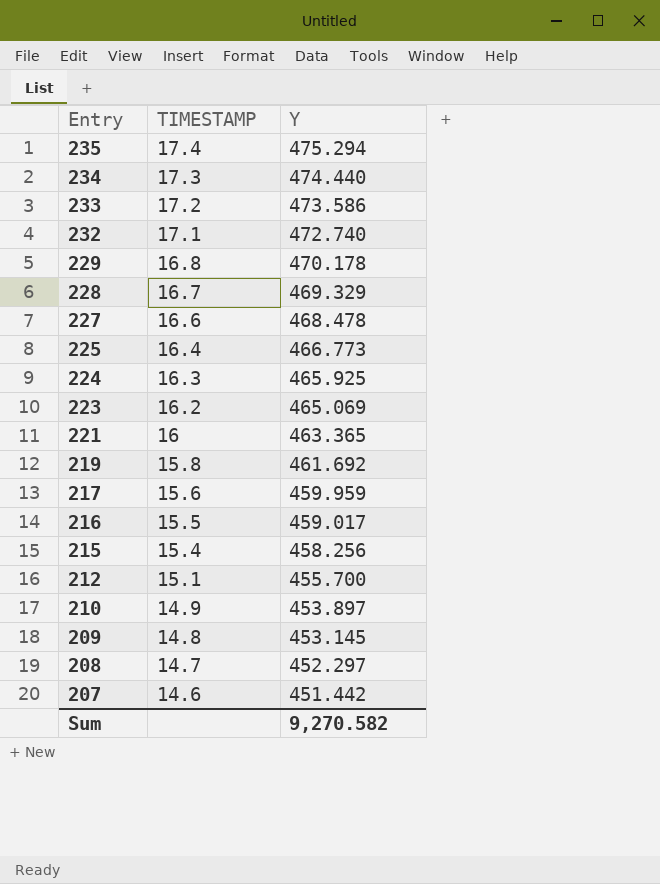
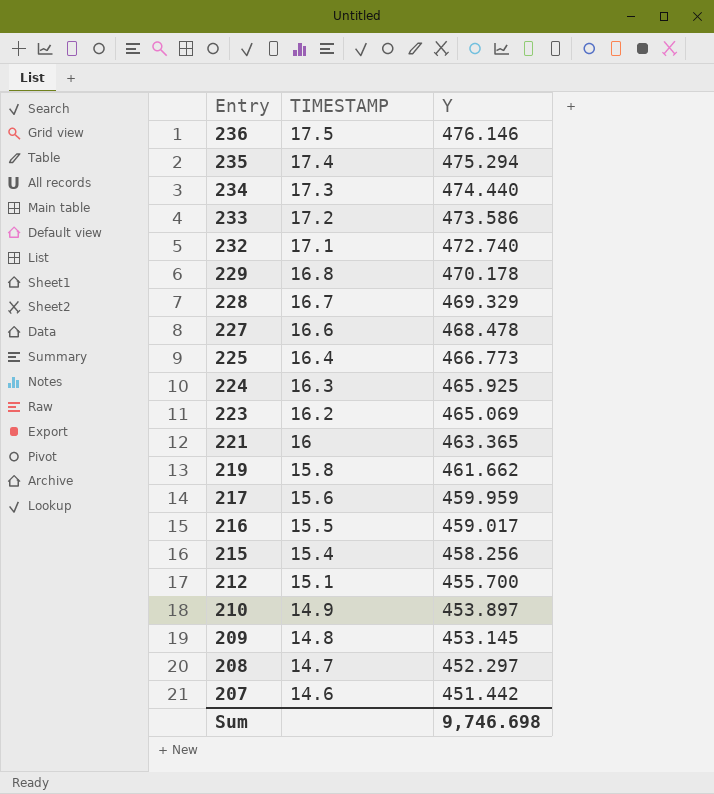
row 236: none -> 17.5 | 476.146
219 | Y: 461.692 -> 461.662
Sum | Y: 9,270.582 -> 9,746.698

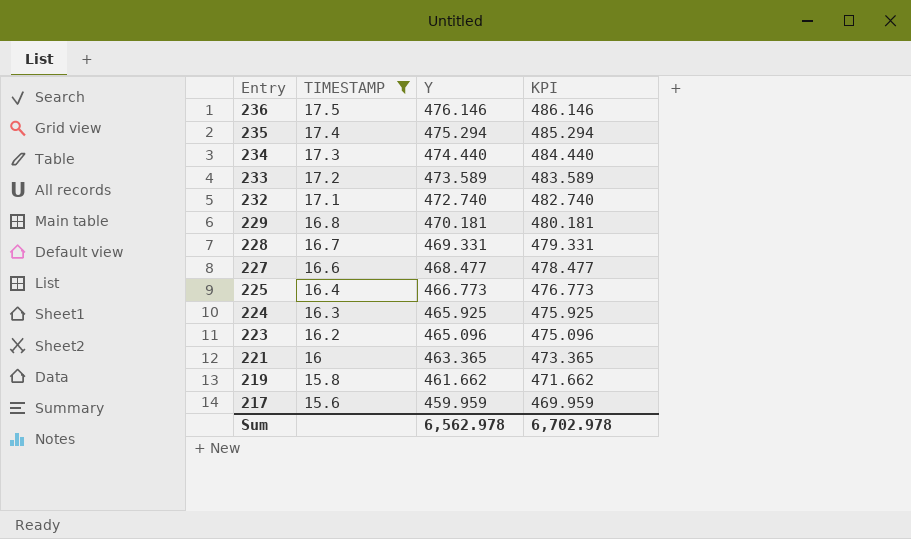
filter: none -> TIMESTAMP >= 15.6
column KPI | formula: none -> [Y] + 10
233 | Y: 473.586 -> 473.589
229 | Y: 470.178 -> 470.181
228 | Y: 469.329 -> 469.331
227 | Y: 468.478 -> 468.477
223 | Y: 465.069 -> 465.096
Sum | Y: 9,746.698 -> 6,562.978

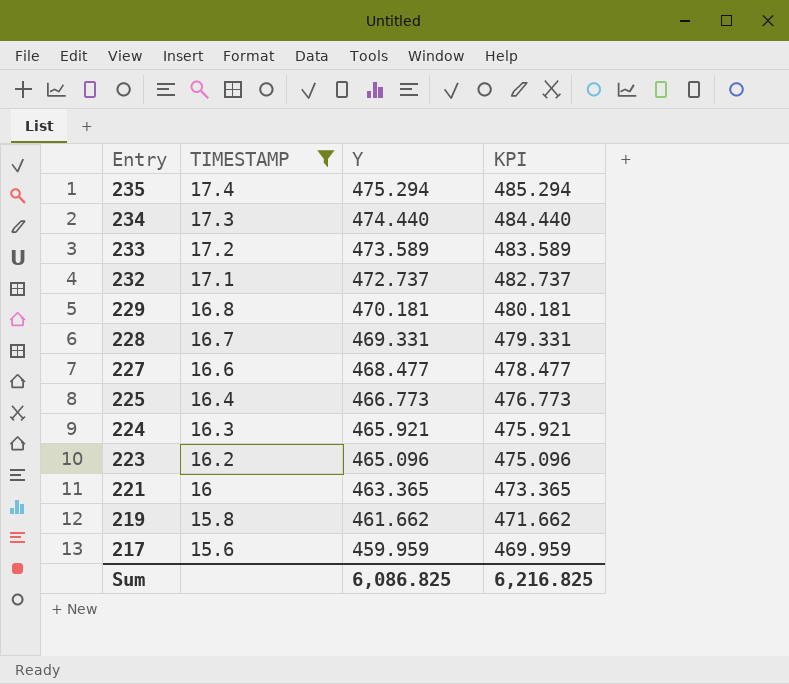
row 236: 17.5 | 476.146 | 486.146 -> none
232 | Y: 472.740 -> 472.737
232 | KPI: 482.740 -> 482.737
224 | Y: 465.925 -> 465.921
224 | KPI: 475.925 -> 475.921
Sum | Y: 6,562.978 -> 6,086.825
Sum | KPI: 6,702.978 -> 6,216.825

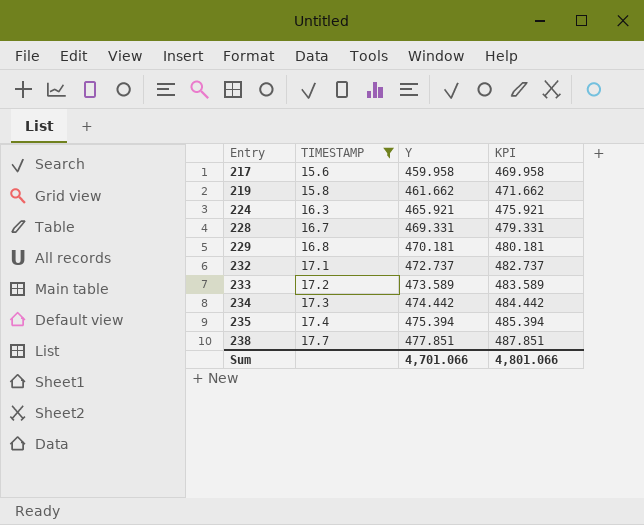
row order: Entry descending -> Entry ascending
row 227: 16.6 | 468.477 | 478.477 -> none
row 225: 16.4 | 466.773 | 476.773 -> none
row 223: 16.2 | 465.096 | 475.096 -> none
row 221: 16 | 463.365 | 473.365 -> none
217 | Y: 459.959 -> 459.958
217 | KPI: 469.959 -> 469.958
234 | Y: 474.440 -> 474.442
234 | KPI: 484.440 -> 484.442
235 | Y: 475.294 -> 475.394
235 | KPI: 485.294 -> 485.394
row 238: none -> 17.7 | 477.851 | 487.851
Sum | Y: 6,086.825 -> 4,701.066
Sum | KPI: 6,216.825 -> 4,801.066

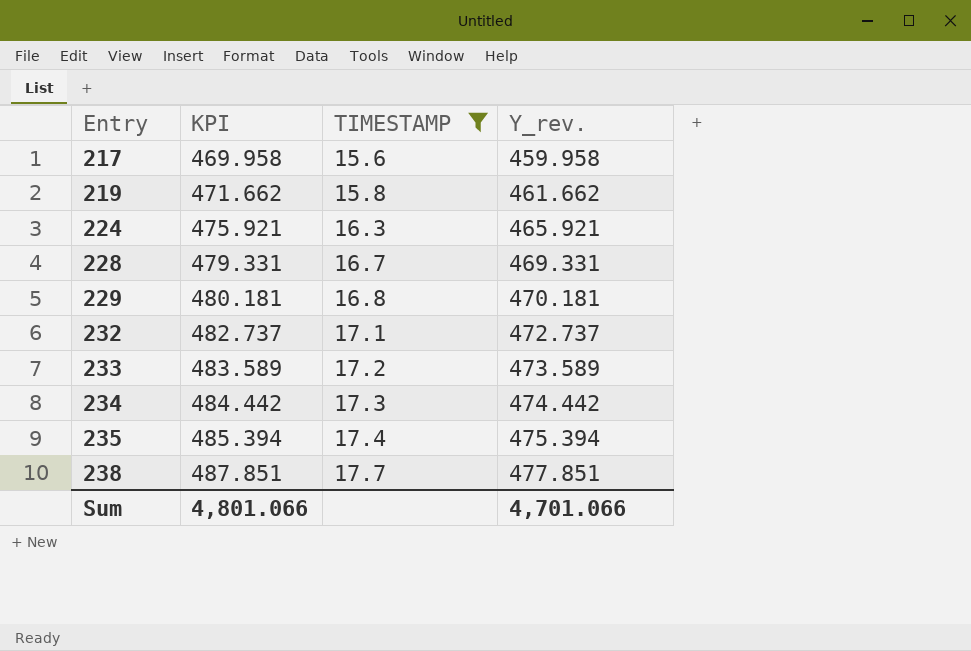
column KPI | position: 4 -> 2
column name: Y -> Y_rev.

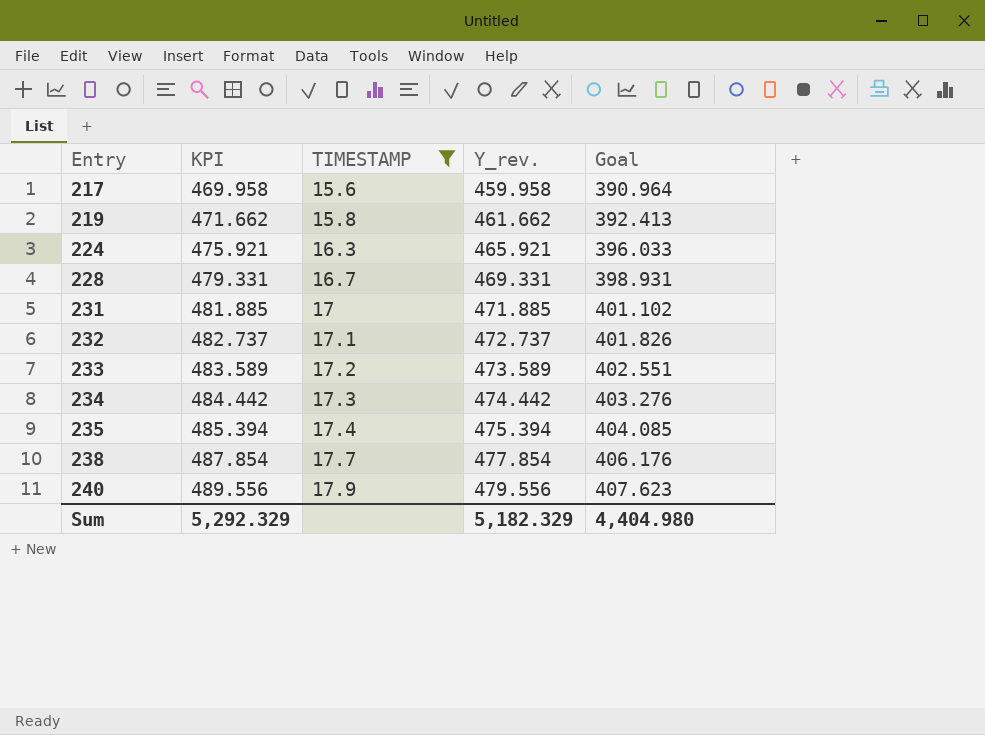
column Goal | formula: none -> [Y_rev.] * 0.85
row 229: 480.181 | 16.8 | 470.181 -> none
row 231: none -> 481.885 | 17 | 471.885 | 401.102
238 | KPI: 487.851 -> 487.854
238 | Y_rev.: 477.851 -> 477.854
row 240: none -> 489.556 | 17.9 | 479.556 | 407.623
Sum | KPI: 4,801.066 -> 5,292.329
Sum | Y_rev.: 4,701.066 -> 5,182.329

